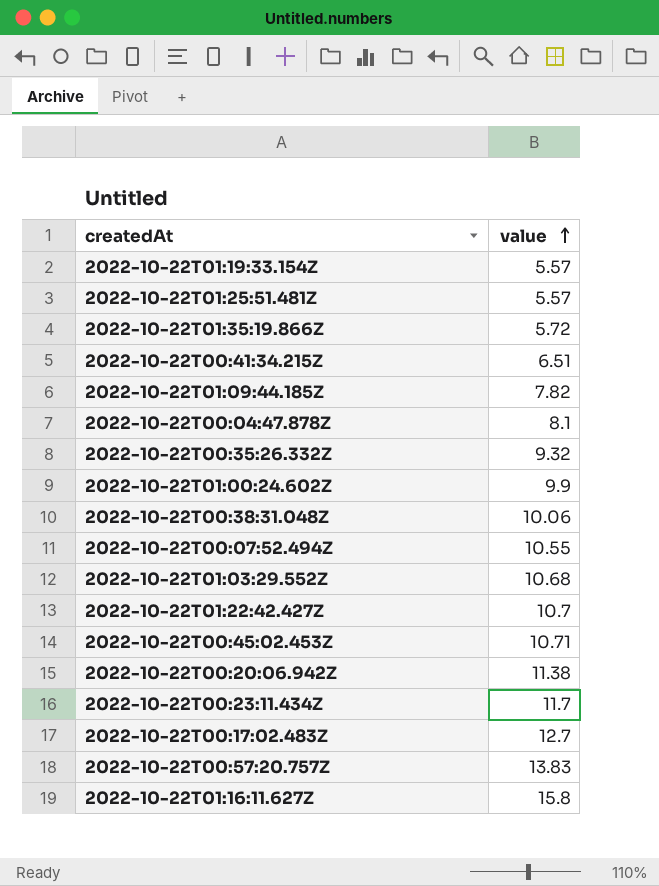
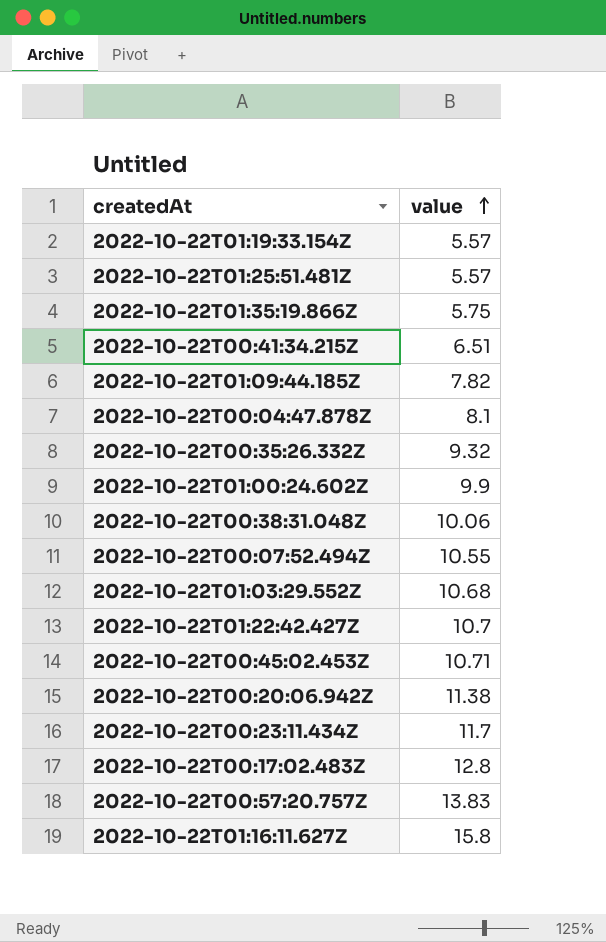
2022-10-22T01:35:19.866Z | value: 5.72 -> 5.75
2022-10-22T00:17:02.483Z | value: 12.7 -> 12.8

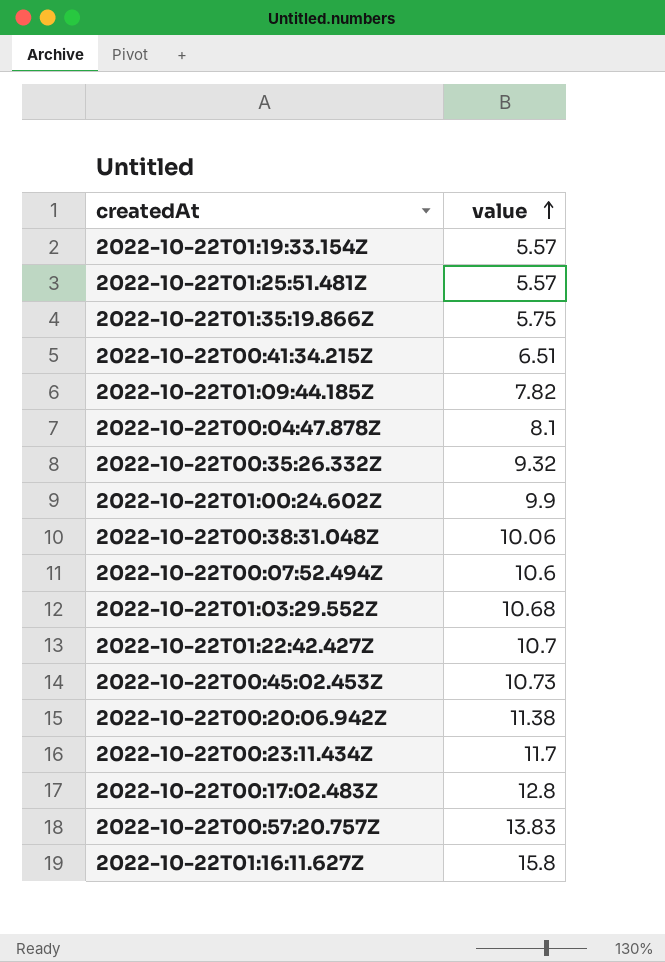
2022-10-22T00:07:52.494Z | value: 10.55 -> 10.6
2022-10-22T00:45:02.453Z | value: 10.71 -> 10.73

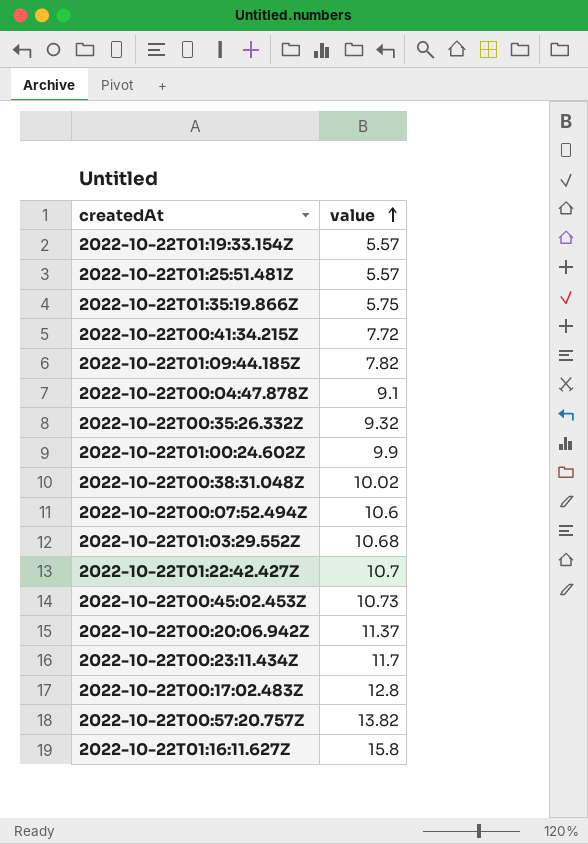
2022-10-22T00:41:34.215Z | value: 6.51 -> 7.72
2022-10-22T00:04:47.878Z | value: 8.1 -> 9.1
2022-10-22T00:38:31.048Z | value: 10.06 -> 10.02
2022-10-22T00:20:06.942Z | value: 11.38 -> 11.37
2022-10-22T00:57:20.757Z | value: 13.83 -> 13.82

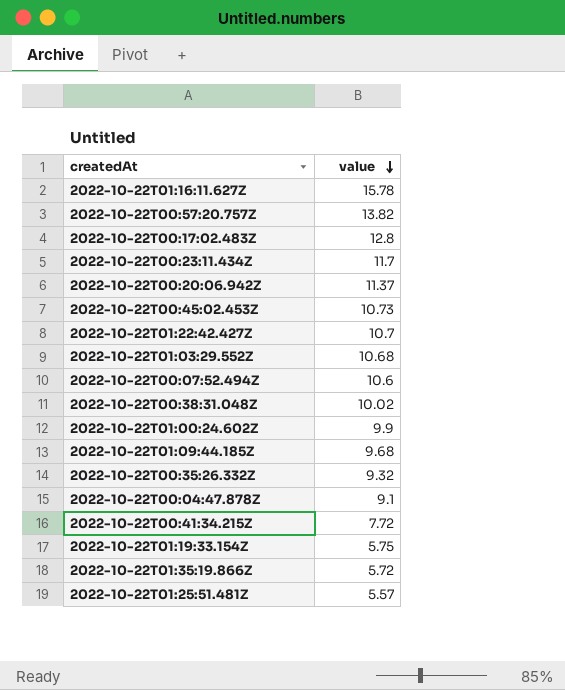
row order: value ascending -> value descending
2022-10-22T01:16:11.627Z | value: 15.8 -> 15.78
2022-10-22T01:09:44.185Z | value: 7.82 -> 9.68
2022-10-22T01:19:33.154Z | value: 5.57 -> 5.75
2022-10-22T01:35:19.866Z | value: 5.75 -> 5.72

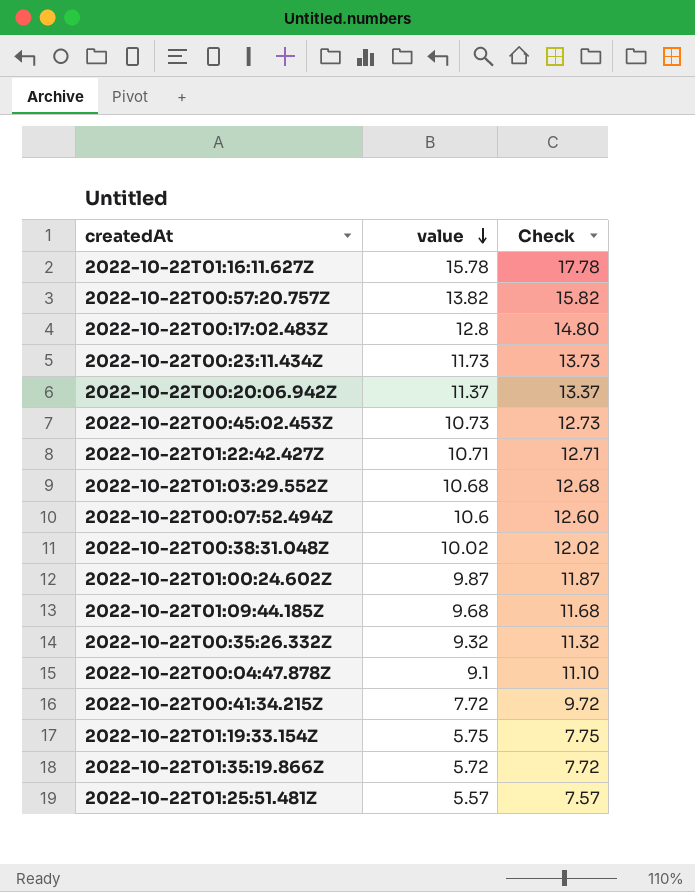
column Check | formula: none -> [value] + 2
2022-10-22T00:23:11.434Z | value: 11.7 -> 11.73
2022-10-22T01:22:42.427Z | value: 10.7 -> 10.71
2022-10-22T01:00:24.602Z | value: 9.9 -> 9.87

